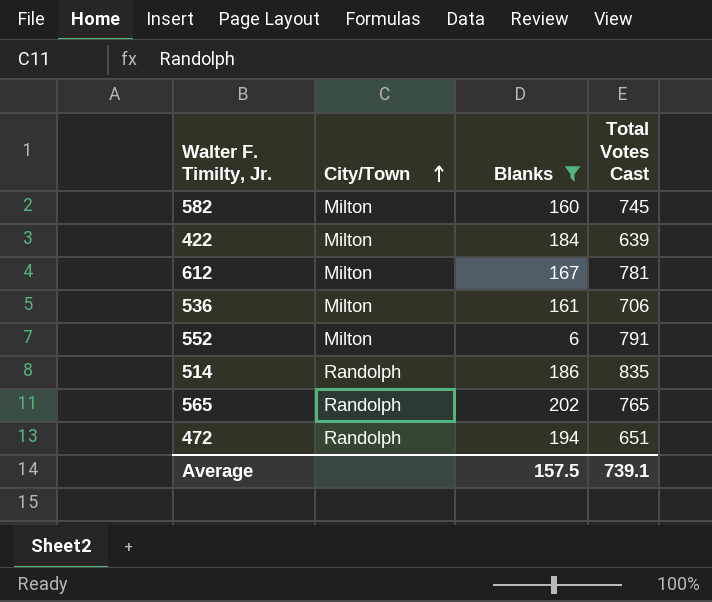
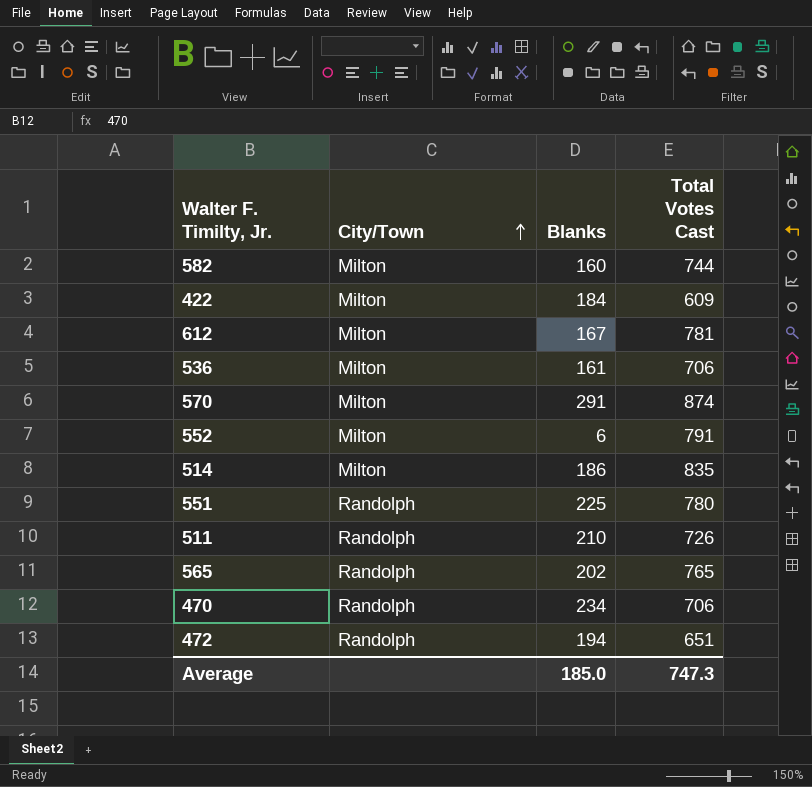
filter: Blanks <= 202 -> none
582 | Total Votes Cast: 745 -> 744
422 | Total Votes Cast: 639 -> 609
514 | City/Town: Randolph -> Milton
Average | Blanks: 157.5 -> 185.0
Average | Total Votes Cast: 739.1 -> 747.3

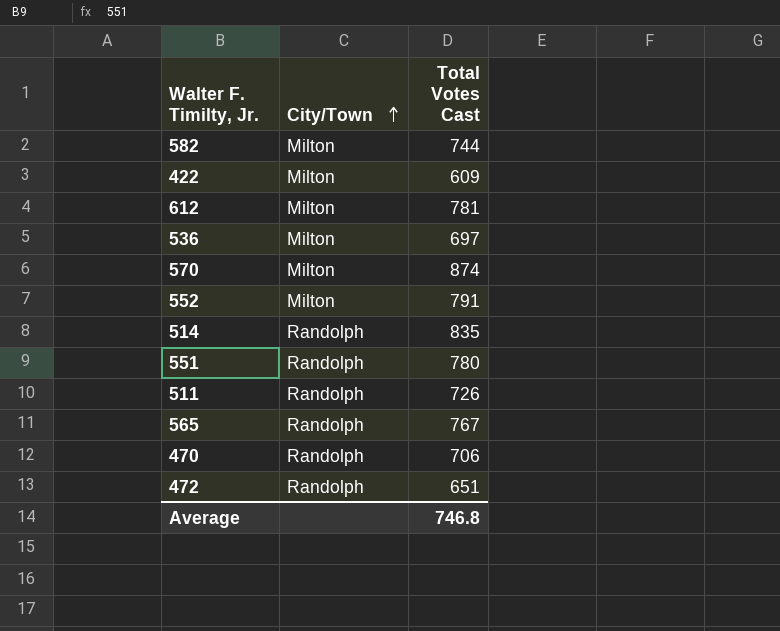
column Blanks | position: 3 -> none
536 | Total Votes Cast: 706 -> 697
514 | City/Town: Milton -> Randolph
565 | Total Votes Cast: 765 -> 767
Average | Total Votes Cast: 747.3 -> 746.8

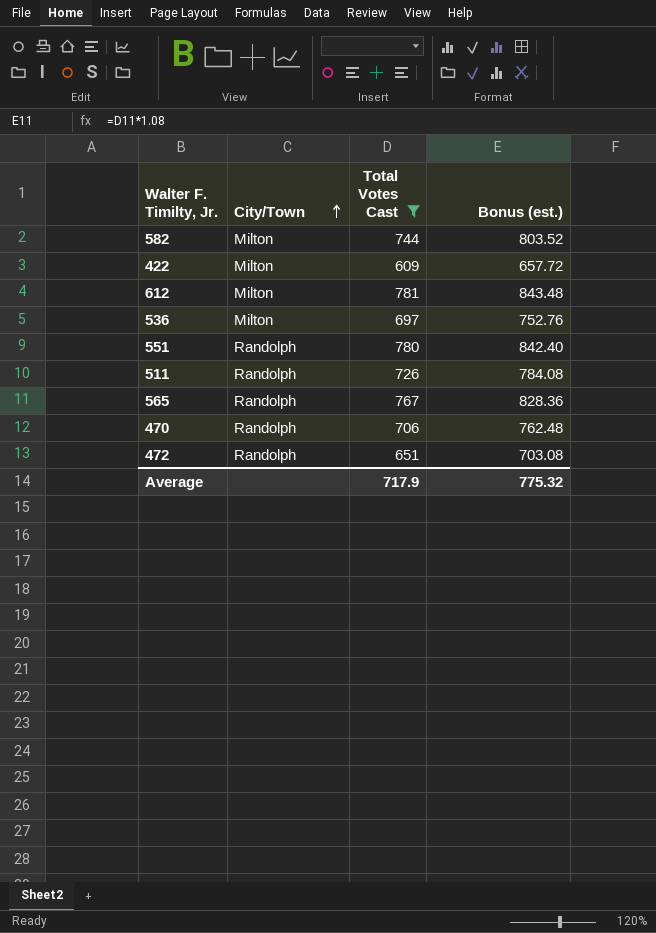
filter: none -> Total Votes Cast <= 781
column Bonus (est.) | formula: none -> [Total Votes Cast] * 1.08
Average | Total Votes Cast: 746.8 -> 717.9

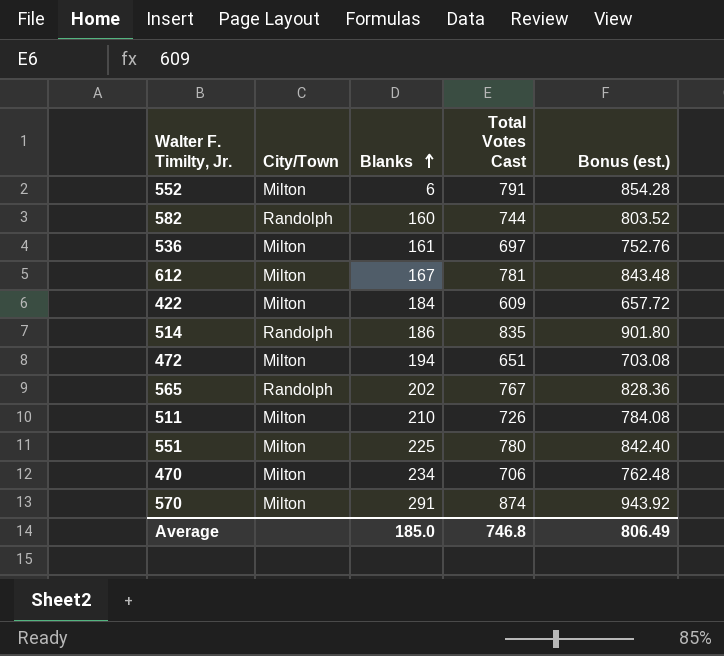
filter: Total Votes Cast <= 781 -> none
row order: City/Town ascending -> Blanks ascending
column Blanks | position: none -> 3
582 | City/Town: Milton -> Randolph
472 | City/Town: Randolph -> Milton
511 | City/Town: Randolph -> Milton
551 | City/Town: Randolph -> Milton
470 | City/Town: Randolph -> Milton
Average | Total Votes Cast: 717.9 -> 746.8
Average | Bonus (est.): 775.32 -> 806.49

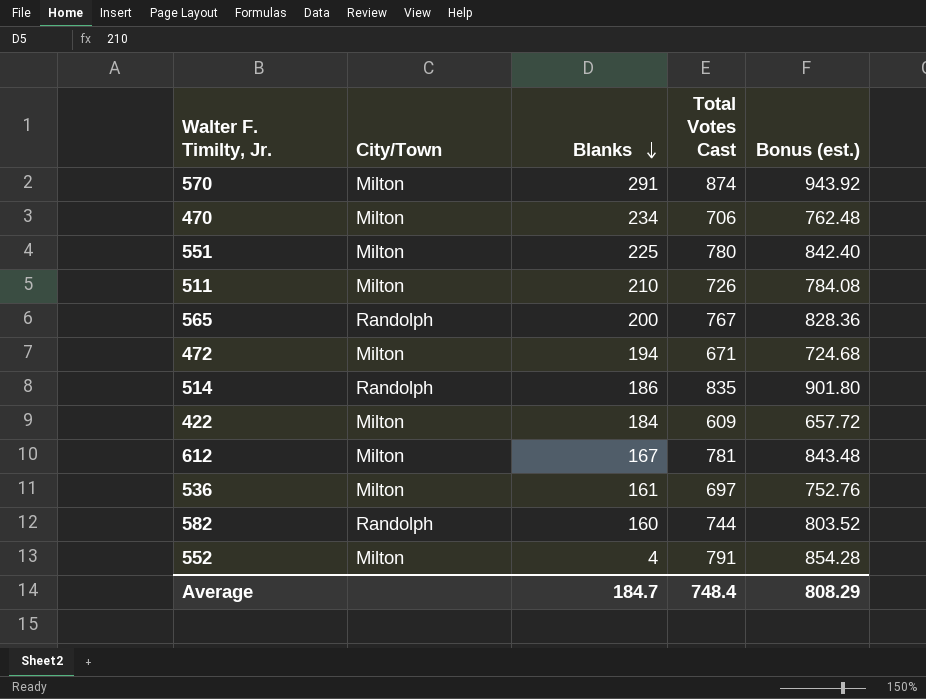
row order: Blanks ascending -> Blanks descending
565 | Blanks: 202 -> 200
472 | Total Votes Cast: 651 -> 671
472 | Bonus (est.): 703.08 -> 724.68
552 | Blanks: 6 -> 4
Average | Blanks: 185.0 -> 184.7
Average | Total Votes Cast: 746.8 -> 748.4
Average | Bonus (est.): 806.49 -> 808.29

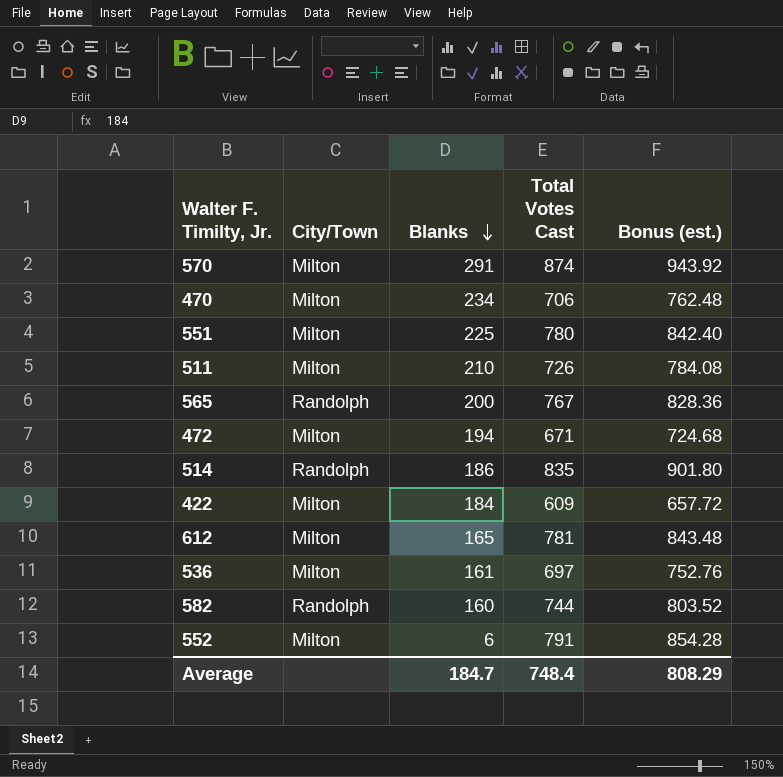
612 | Blanks: 167 -> 165
552 | Blanks: 4 -> 6

